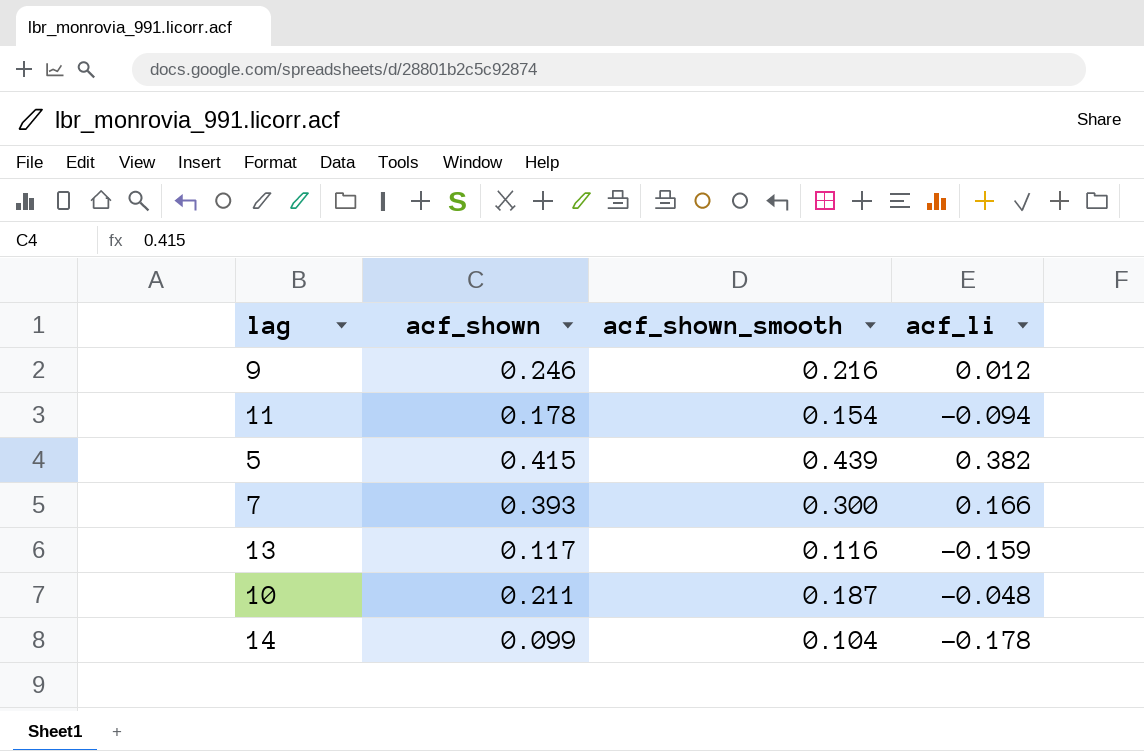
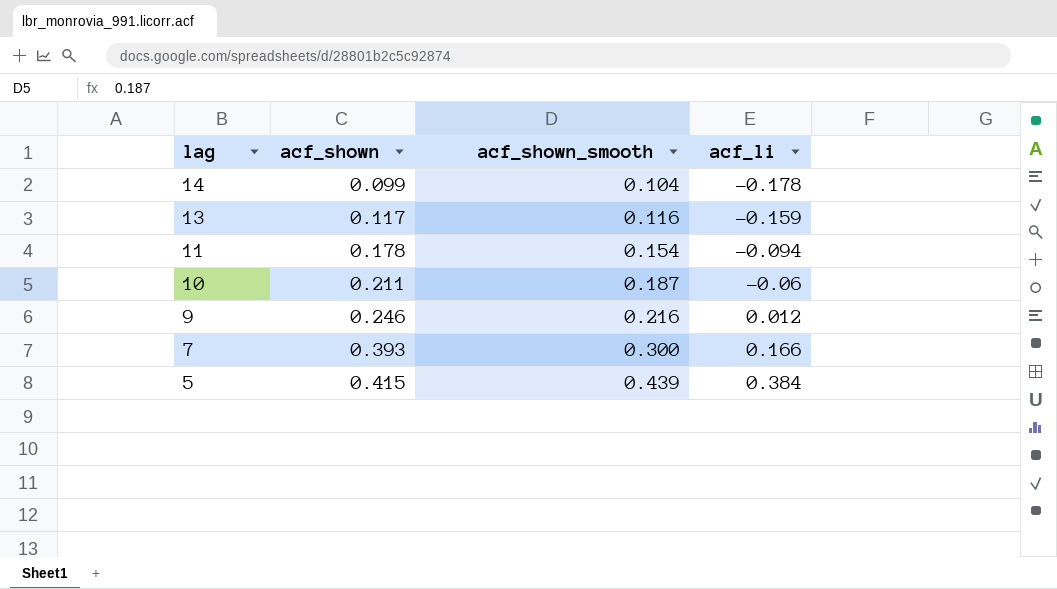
row order: none -> lag descending
10 | acf_li: -0.048 -> -0.06
5 | acf_li: 0.382 -> 0.384

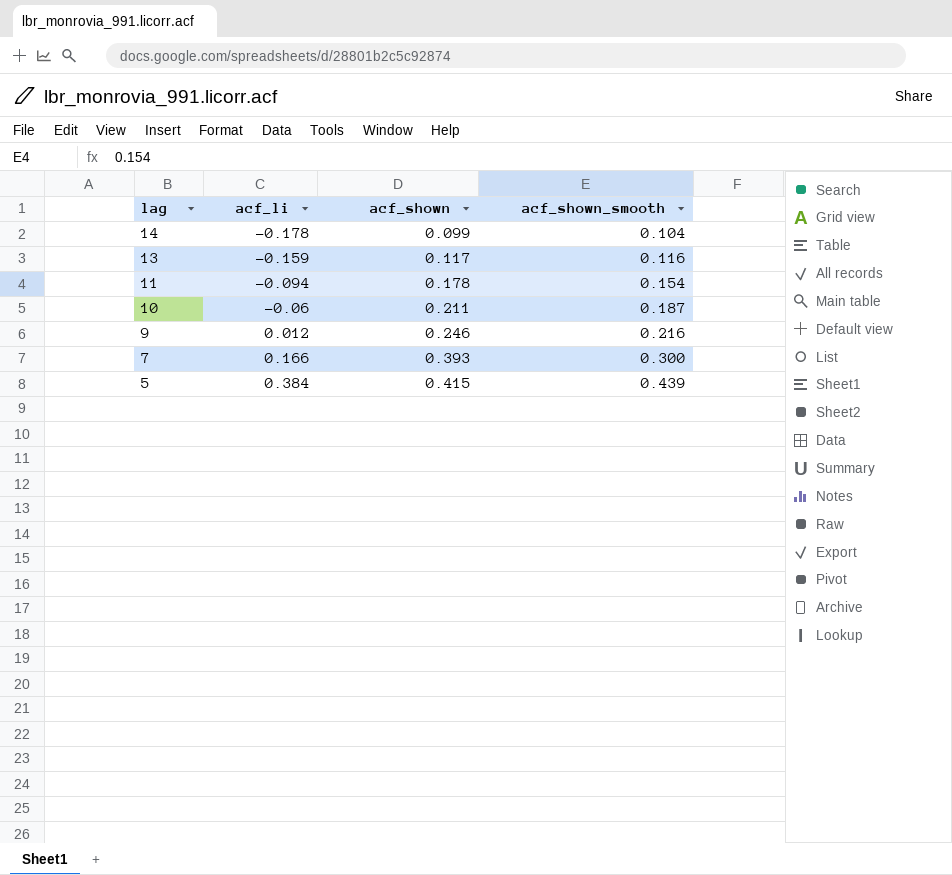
column acf_li | position: 4 -> 2

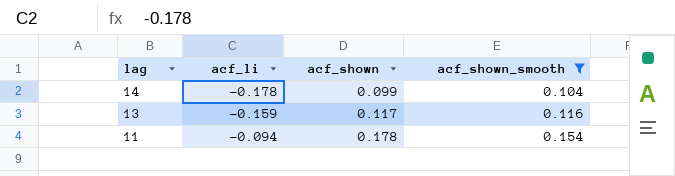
filter: none -> acf_shown_smooth <= 0.154

